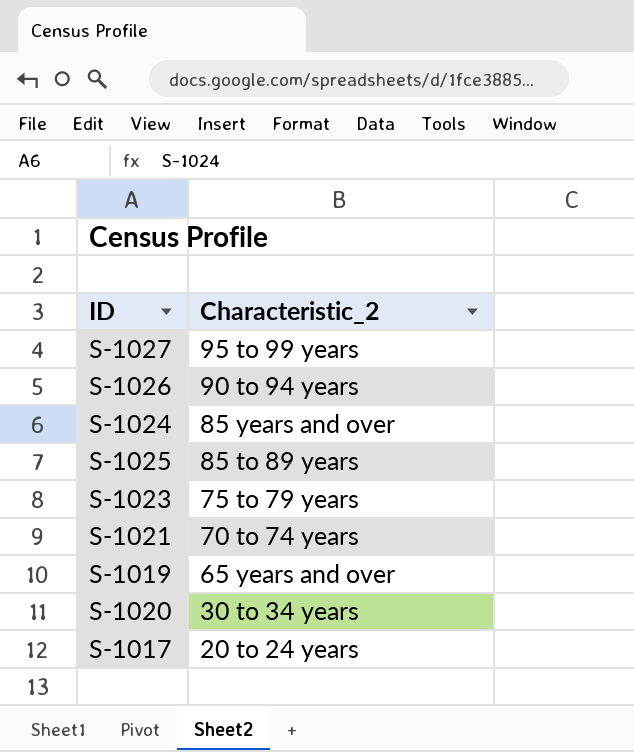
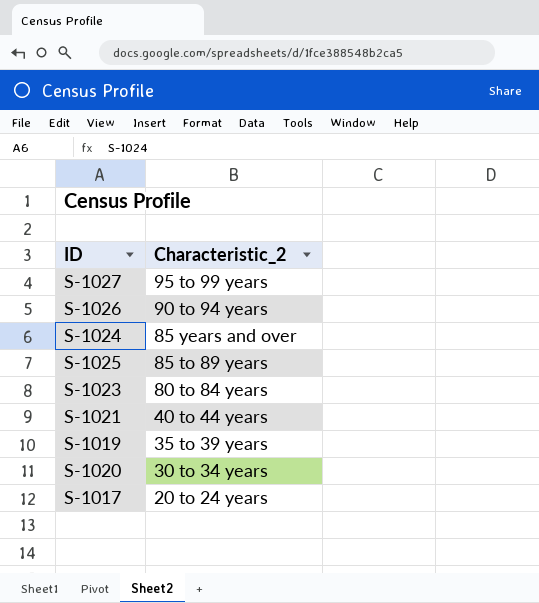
S-1023 | Characteristic_2: 75 to 79 years -> 80 to 84 years
S-1021 | Characteristic_2: 70 to 74 years -> 40 to 44 years
S-1019 | Characteristic_2: 65 years and over -> 35 to 39 years

